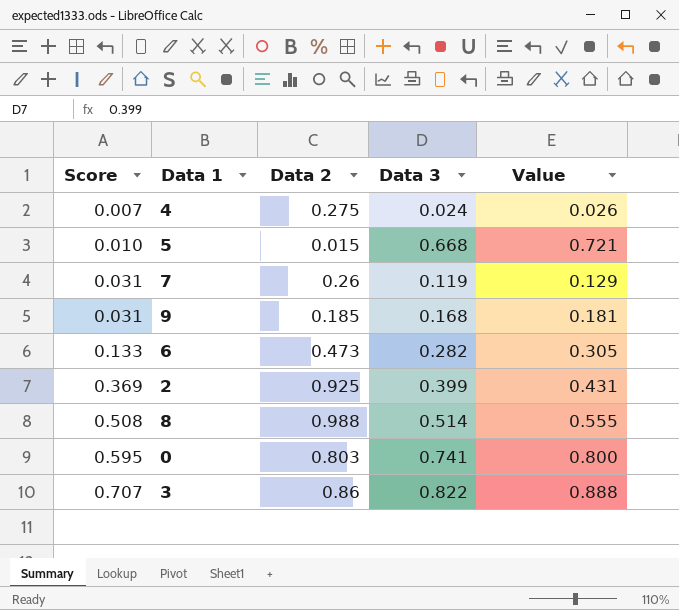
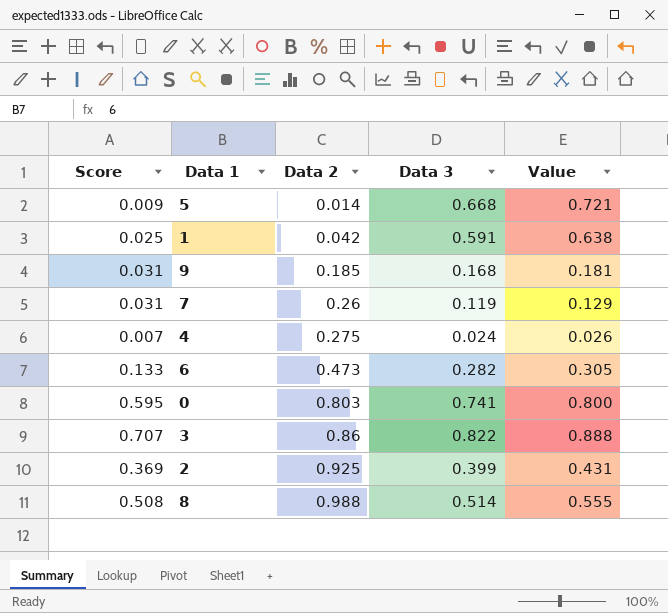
row order: Score ascending -> Data 2 ascending
5 | Score: 0.010 -> 0.009
5 | Data 2: 0.015 -> 0.014
row 1: none -> 0.025 | 0.042 | 0.591 | 0.638

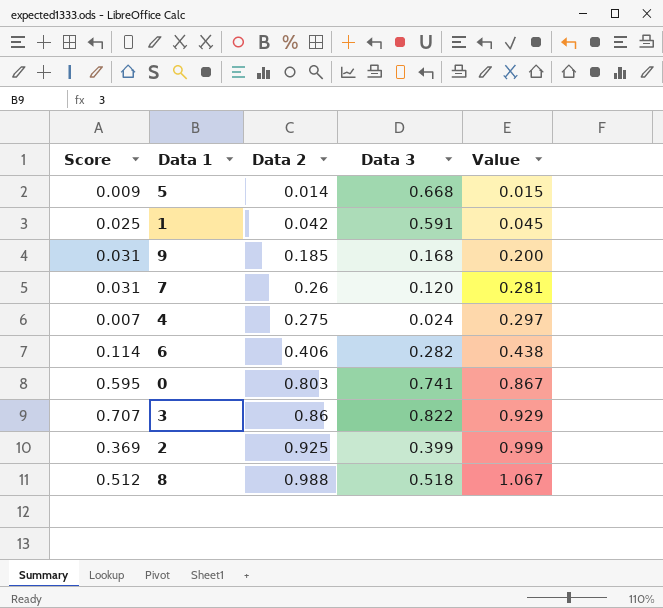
column Value | formula: [Data 3] * 1.08 -> [Data 2] * 1.08
7 | Data 3: 0.119 -> 0.120
6 | Score: 0.133 -> 0.114
6 | Data 2: 0.473 -> 0.406
8 | Score: 0.508 -> 0.512
8 | Data 3: 0.514 -> 0.518

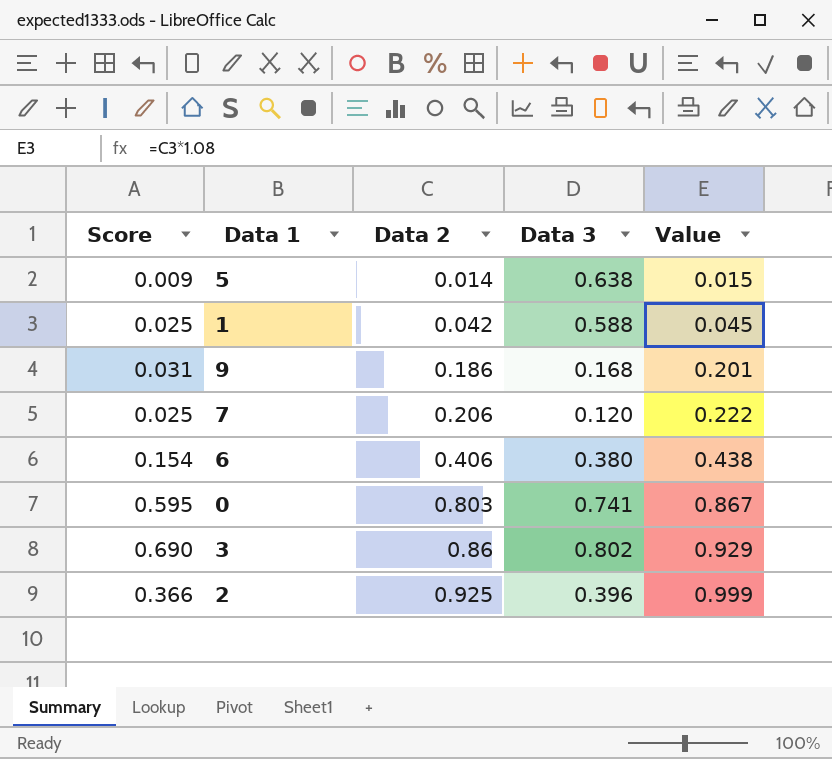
row 4: 0.007 | 0.275 | 0.024 | 0.297 -> none
row 8: 0.512 | 0.988 | 0.518 | 1.067 -> none
5 | Data 3: 0.668 -> 0.638
1 | Data 3: 0.591 -> 0.588
9 | Data 2: 0.185 -> 0.186
9 | Value: 0.200 -> 0.201
7 | Score: 0.031 -> 0.025
7 | Data 2: 0.26 -> 0.206
7 | Value: 0.281 -> 0.222
6 | Score: 0.114 -> 0.154
6 | Data 3: 0.282 -> 0.380
3 | Score: 0.707 -> 0.690
3 | Data 3: 0.822 -> 0.802
2 | Score: 0.369 -> 0.366
2 | Data 3: 0.399 -> 0.396

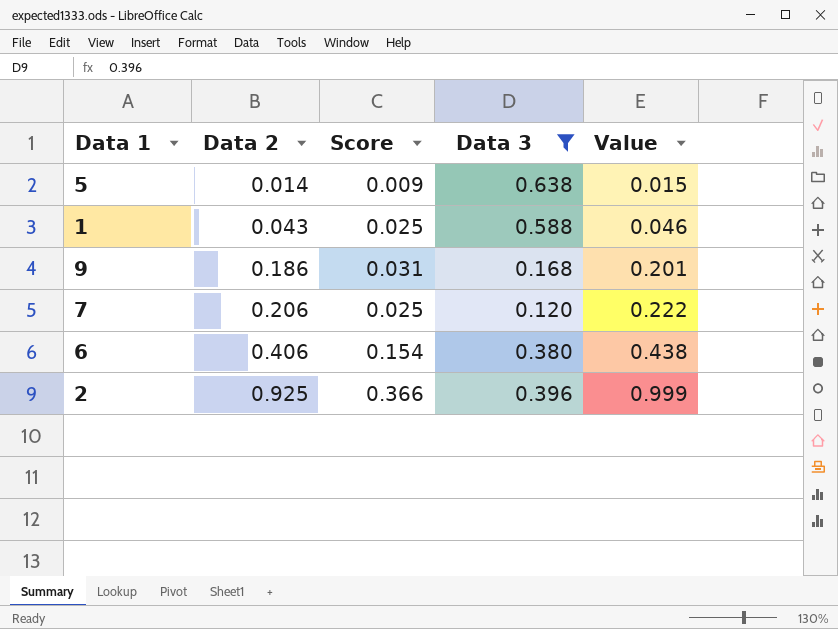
filter: none -> Data 3 <= 0.638
column Score | position: 1 -> 3
1 | Data 2: 0.042 -> 0.043
1 | Value: 0.045 -> 0.046

